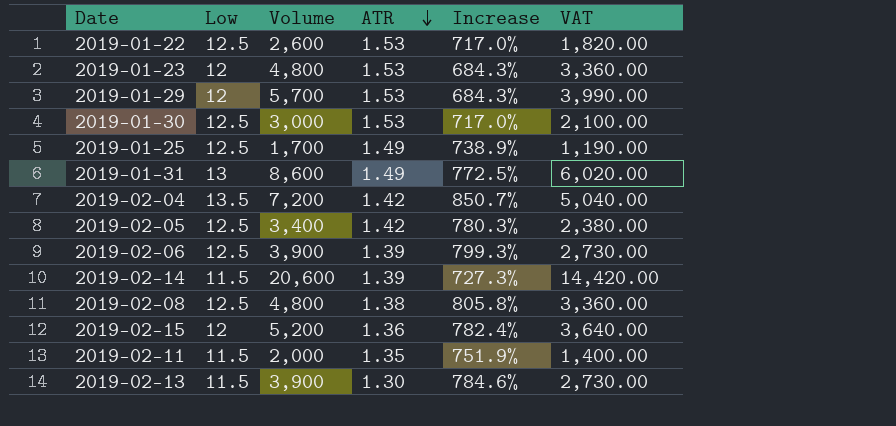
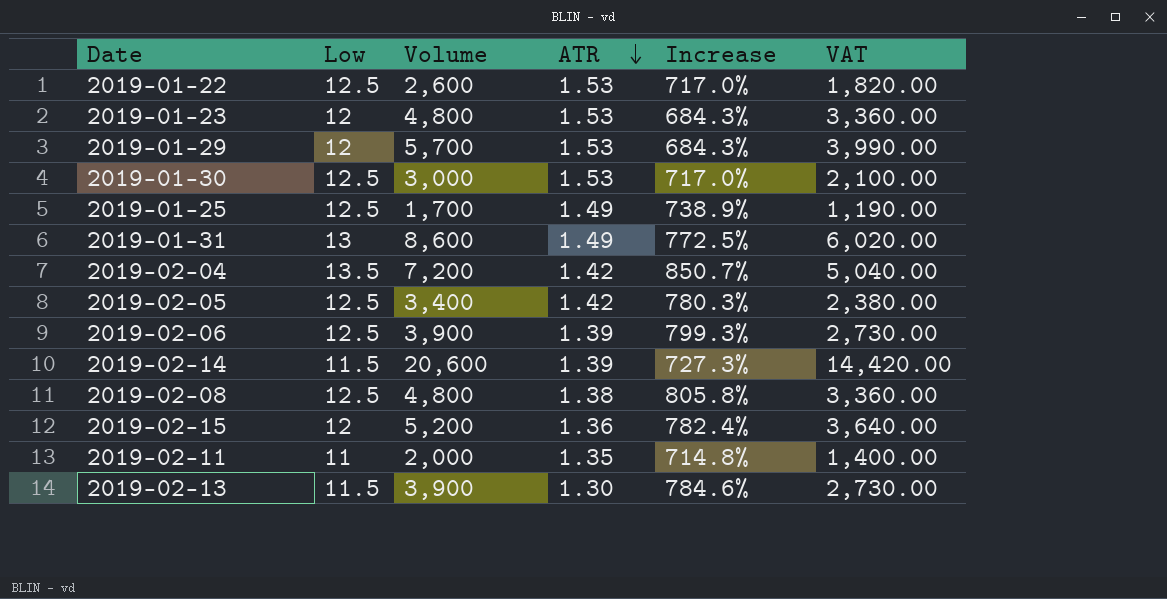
2019-02-11 | Low: 11.5 -> 11
2019-02-11 | Increase: 751.9% -> 714.8%

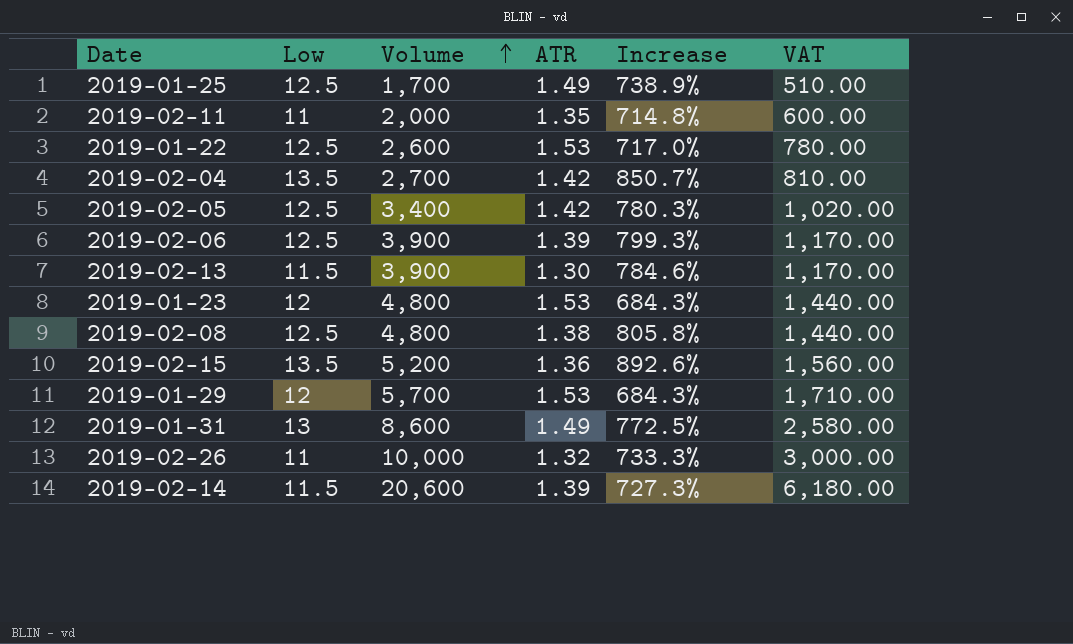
row order: ATR descending -> Volume ascending
column VAT | formula: [Volume] * 0.7 -> [Volume] * 0.3
row 2019-01-30: 12.5 | 3,000 | 1.53 | 717.0% | 2,100.00 -> none
2019-02-04 | Volume: 7,200 -> 2,700
2019-02-15 | Low: 12 -> 13.5
2019-02-15 | Increase: 782.4% -> 892.6%
row 2019-02-26: none -> 11 | 10,000 | 1.32 | 733.3% | 3,000.00

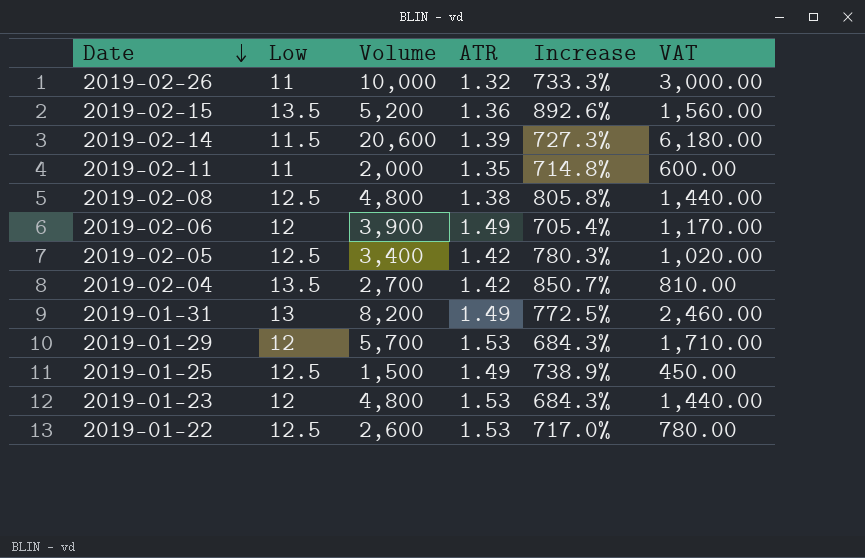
row order: Volume ascending -> Date descending
row 2019-02-13: 11.5 | 3,900 | 1.30 | 784.6% | 1,170.00 -> none
2019-02-06 | Low: 12.5 -> 12
2019-02-06 | ATR: 1.39 -> 1.49
2019-02-06 | Increase: 799.3% -> 705.4%
2019-01-31 | Volume: 8,600 -> 8,200
2019-01-31 | VAT: 2,580.00 -> 2,460.00
2019-01-25 | Volume: 1,700 -> 1,500
2019-01-25 | VAT: 510.00 -> 450.00

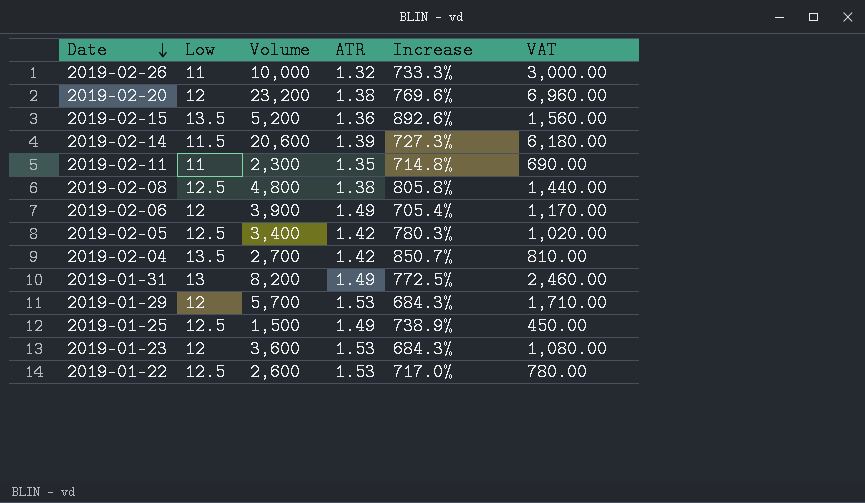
row 2019-02-20: none -> 12 | 23,200 | 1.38 | 769.6% | 6,960.00
2019-02-11 | Volume: 2,000 -> 2,300
2019-02-11 | VAT: 600.00 -> 690.00
2019-01-23 | Volume: 4,800 -> 3,600
2019-01-23 | VAT: 1,440.00 -> 1,080.00

